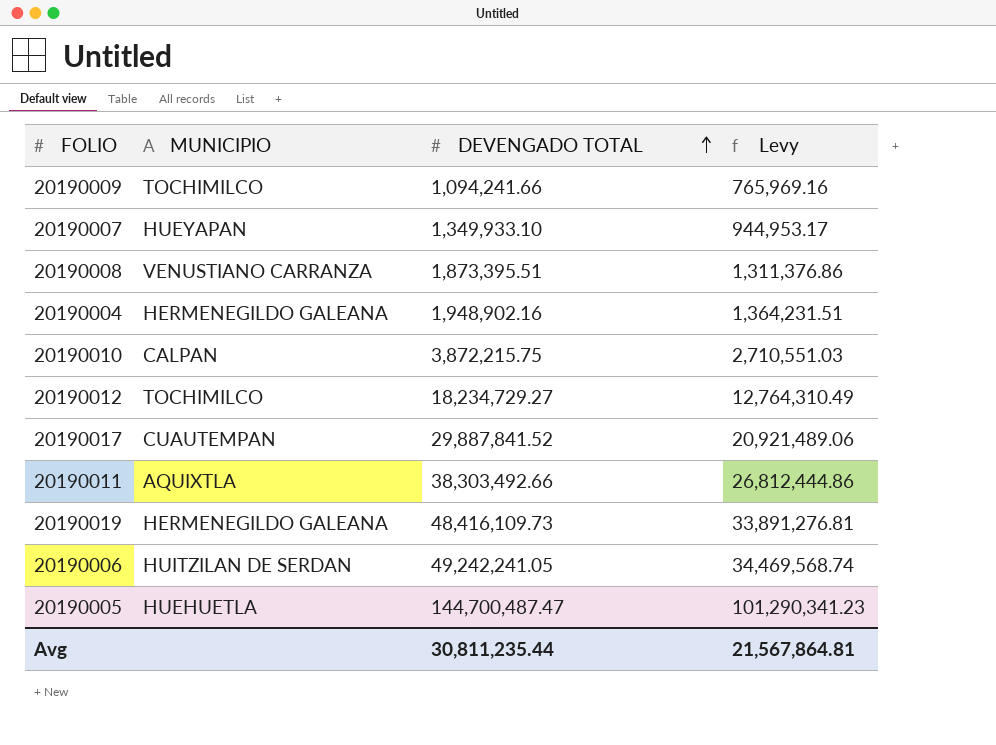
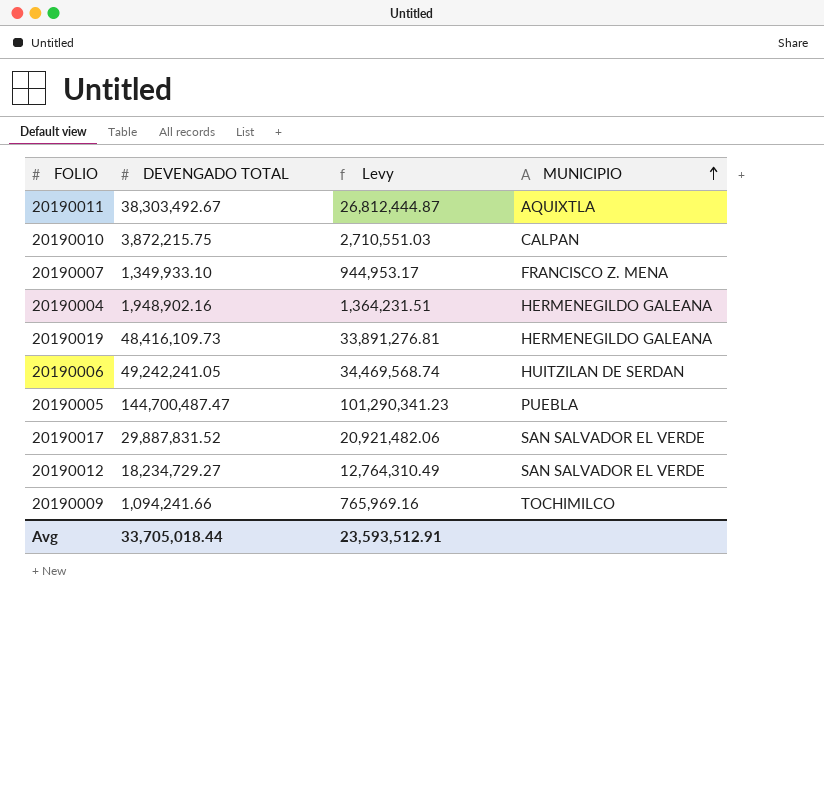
row order: DEVENGADO TOTAL ascending -> MUNICIPIO ascending
column MUNICIPIO | position: 2 -> 4
row 20190008: VENUSTIANO CARRANZA | 1,873,395.51 | 1,311,376.86 -> none
20190011 | DEVENGADO TOTAL: 38,303,492.66 -> 38,303,492.67
20190011 | Levy: 26,812,444.86 -> 26,812,444.87
20190007 | MUNICIPIO: HUEYAPAN -> FRANCISCO Z. MENA
20190005 | MUNICIPIO: HUEHUETLA -> PUEBLA
20190017 | DEVENGADO TOTAL: 29,887,841.52 -> 29,887,831.52
20190017 | Levy: 20,921,489.06 -> 20,921,482.06
20190017 | MUNICIPIO: CUAUTEMPAN -> SAN SALVADOR EL VERDE
20190012 | MUNICIPIO: TOCHIMILCO -> SAN SALVADOR EL VERDE
Avg | DEVENGADO TOTAL: 30,811,235.44 -> 33,705,018.44
Avg | Levy: 21,567,864.81 -> 23,593,512.91

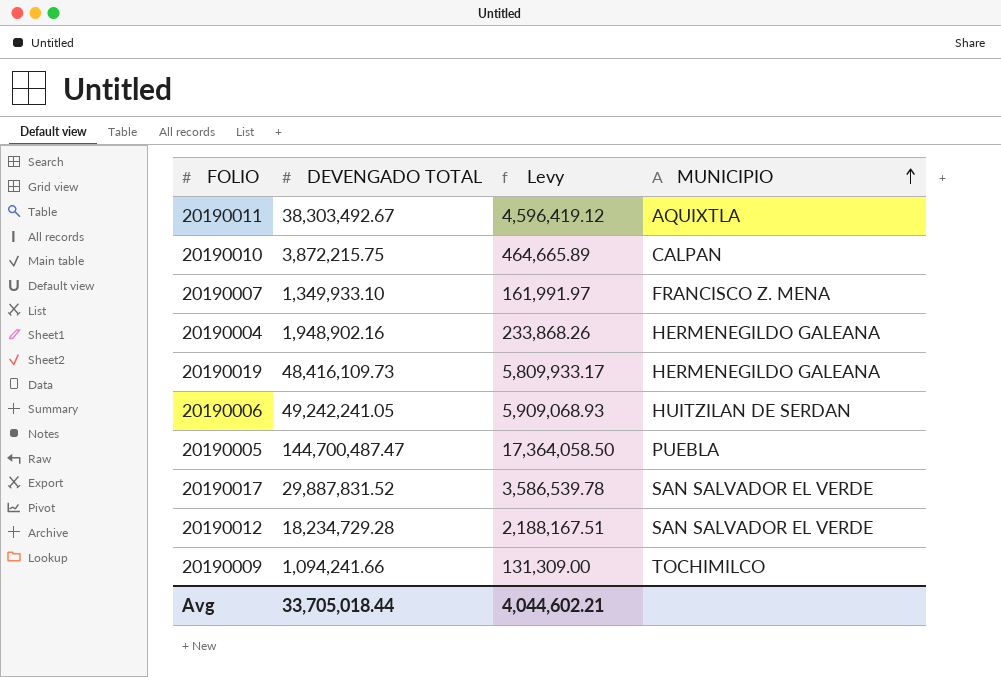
column Levy | formula: [DEVENGADO TOTAL] * 0.7 -> [DEVENGADO TOTAL] * 0.12
20190012 | DEVENGADO TOTAL: 18,234,729.27 -> 18,234,729.28
Avg | Levy: 23,593,512.91 -> 4,044,602.21

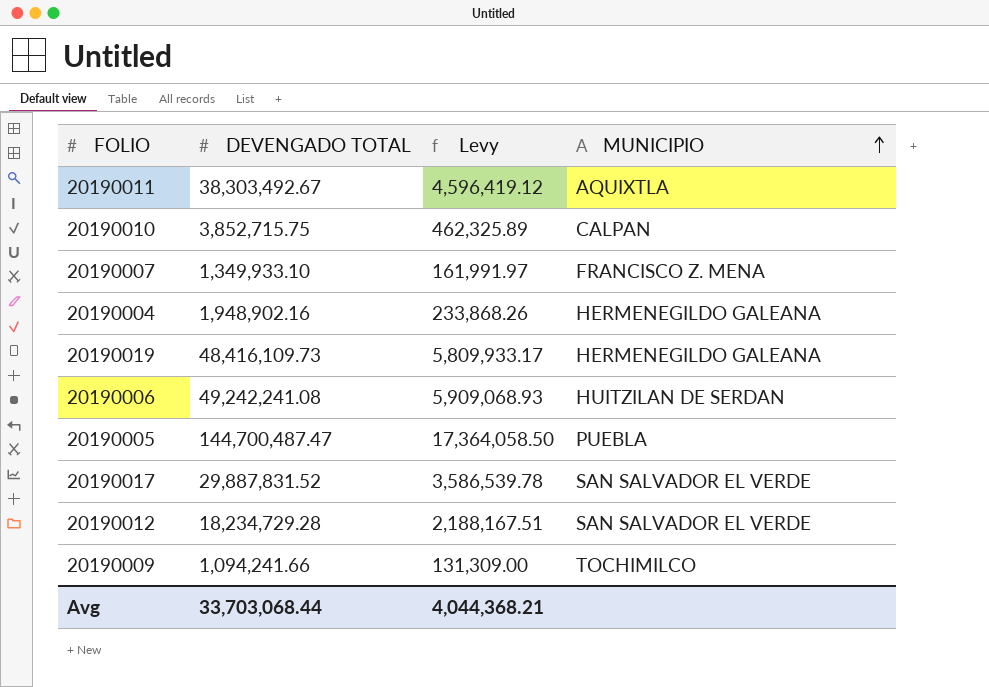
20190010 | DEVENGADO TOTAL: 3,872,215.75 -> 3,852,715.75
20190010 | Levy: 464,665.89 -> 462,325.89
20190006 | DEVENGADO TOTAL: 49,242,241.05 -> 49,242,241.08
Avg | DEVENGADO TOTAL: 33,705,018.44 -> 33,703,068.44
Avg | Levy: 4,044,602.21 -> 4,044,368.21

